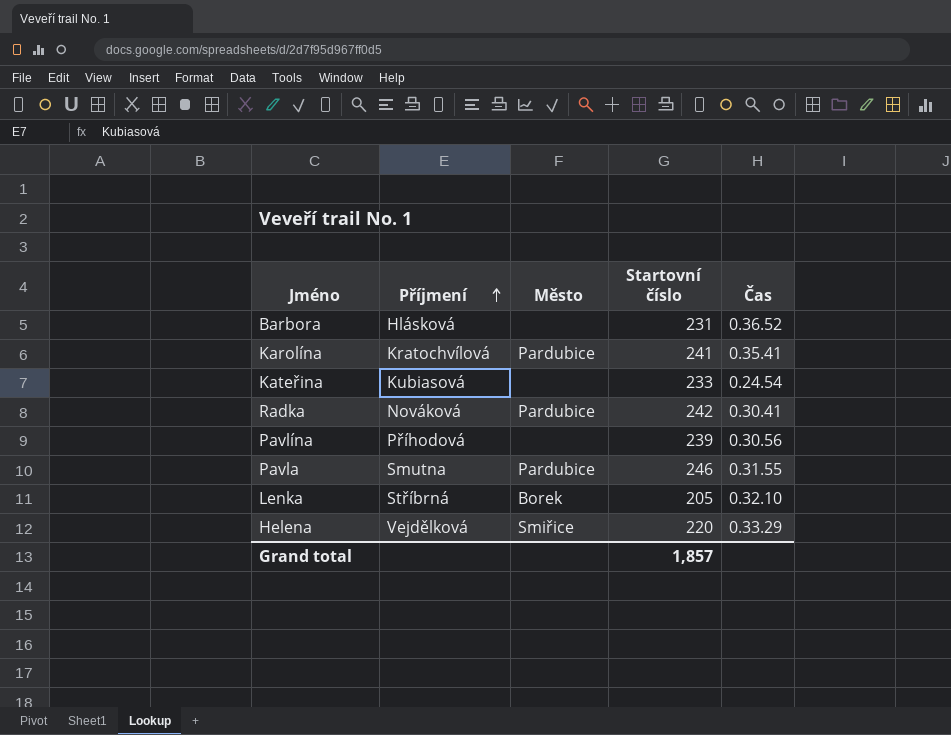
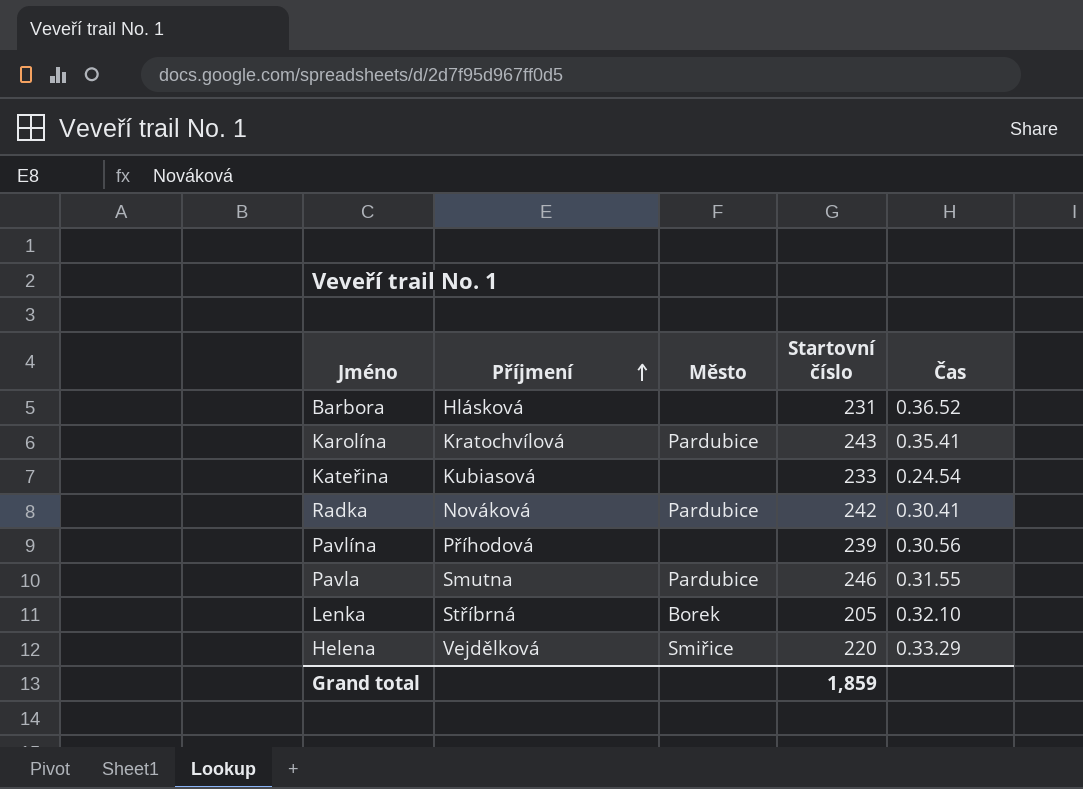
Karolína | Startovní číslo: 241 -> 243
Grand total | Startovní číslo: 1,857 -> 1,859

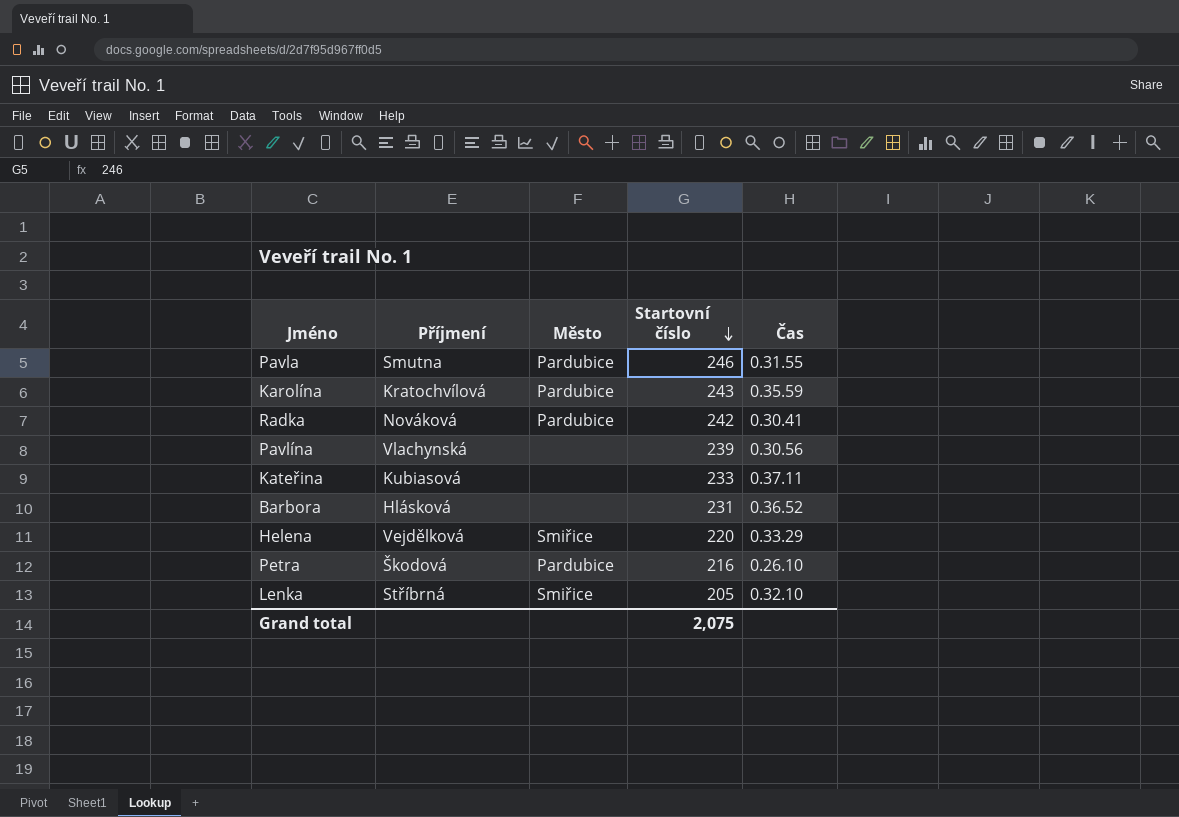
row order: Příjmení ascending -> Startovní číslo descending
Karolína | Čas: 0.35.41 -> 0.35.59
Pavlína | Příjmení: Příhodová -> Vlachynská
Kateřina | Čas: 0.24.54 -> 0.37.11
row Petra: none -> Škodová | Pardubice | 216 | 0.26.10
Lenka | Město: Borek -> Smiřice
Grand total | Startovní číslo: 1,859 -> 2,075

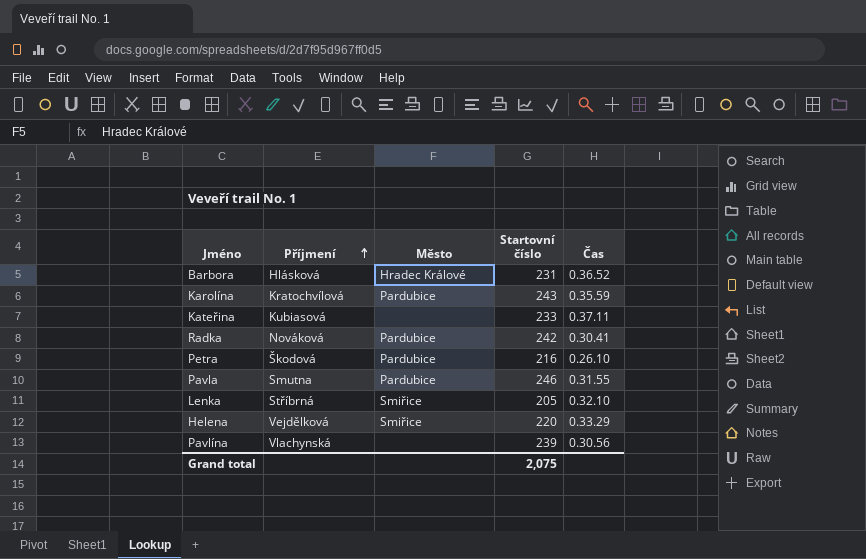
row order: Startovní číslo descending -> Příjmení ascending
Barbora | Město: none -> Hradec Králové

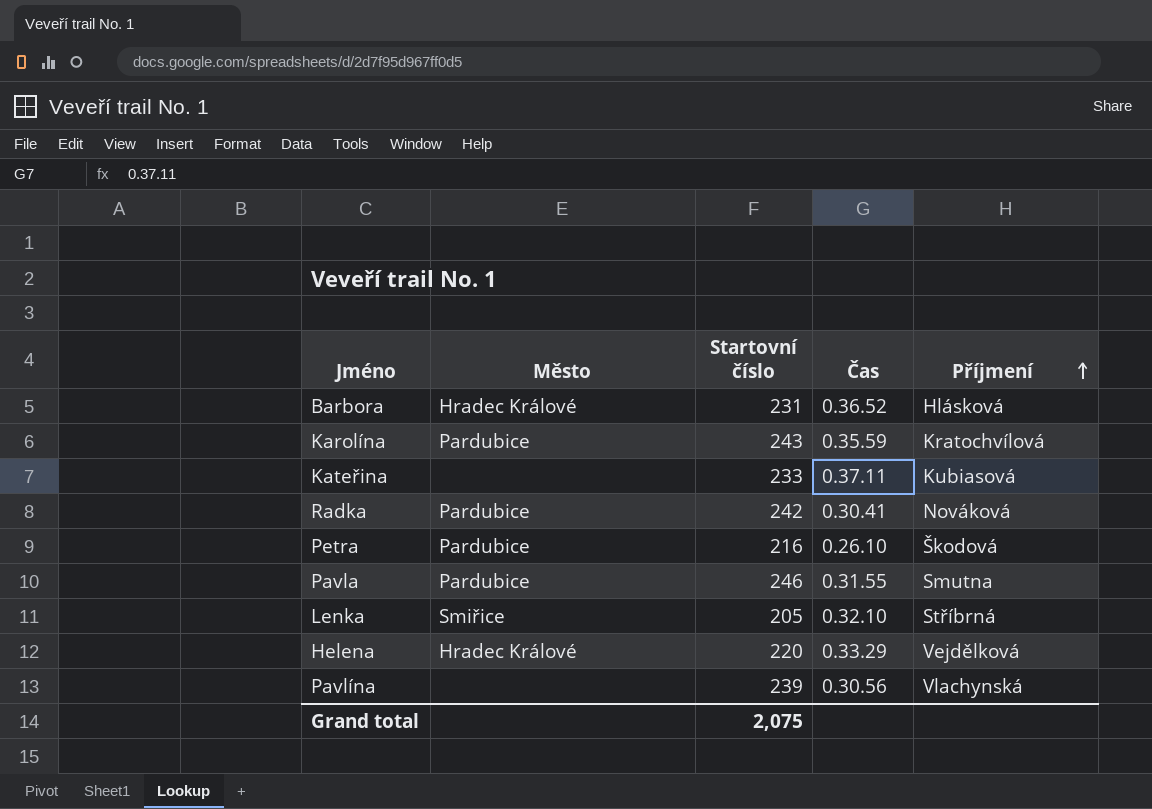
column Příjmení | position: 2 -> 5
Helena | Město: Smiřice -> Hradec Králové

